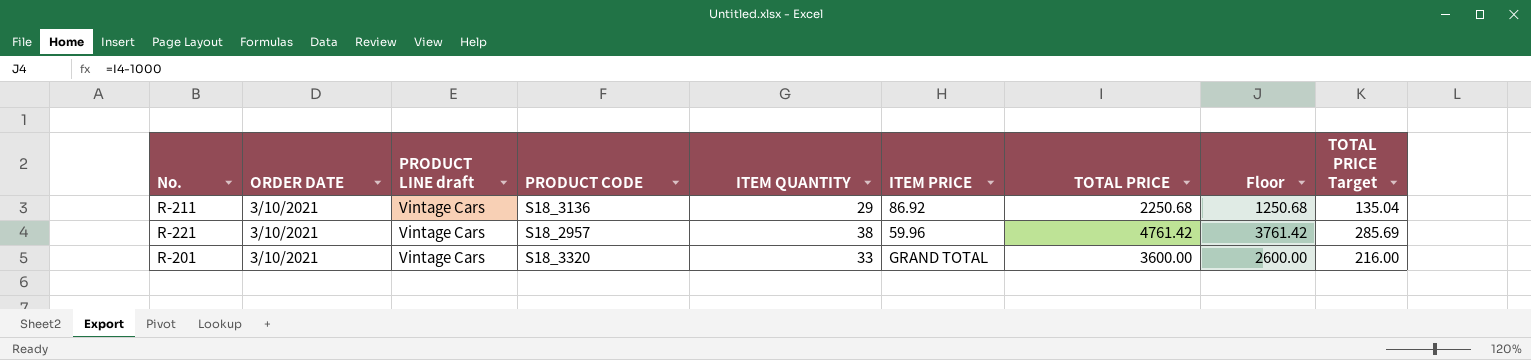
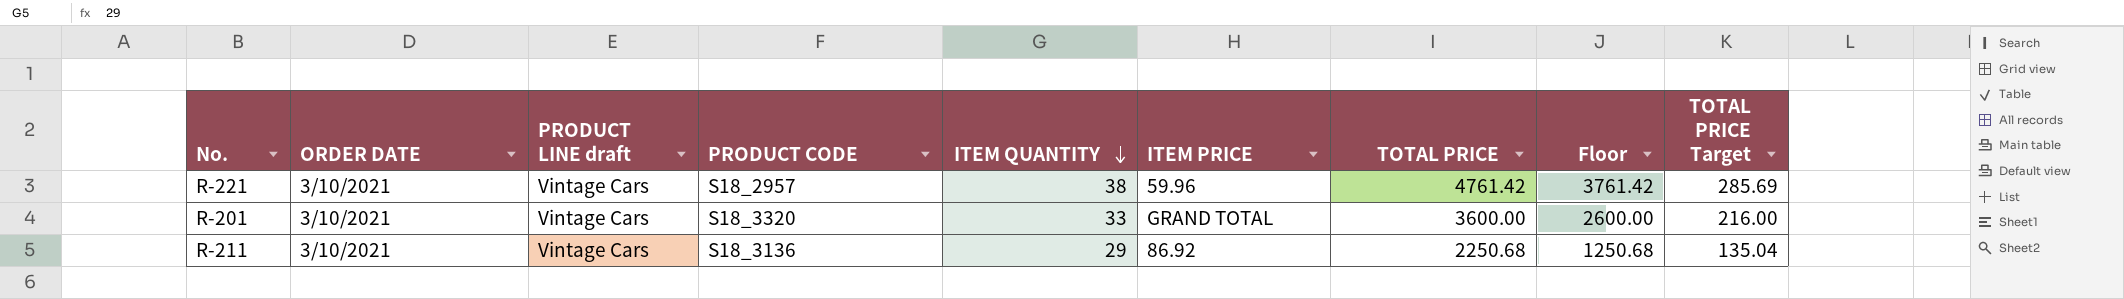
row order: none -> ITEM QUANTITY descending

